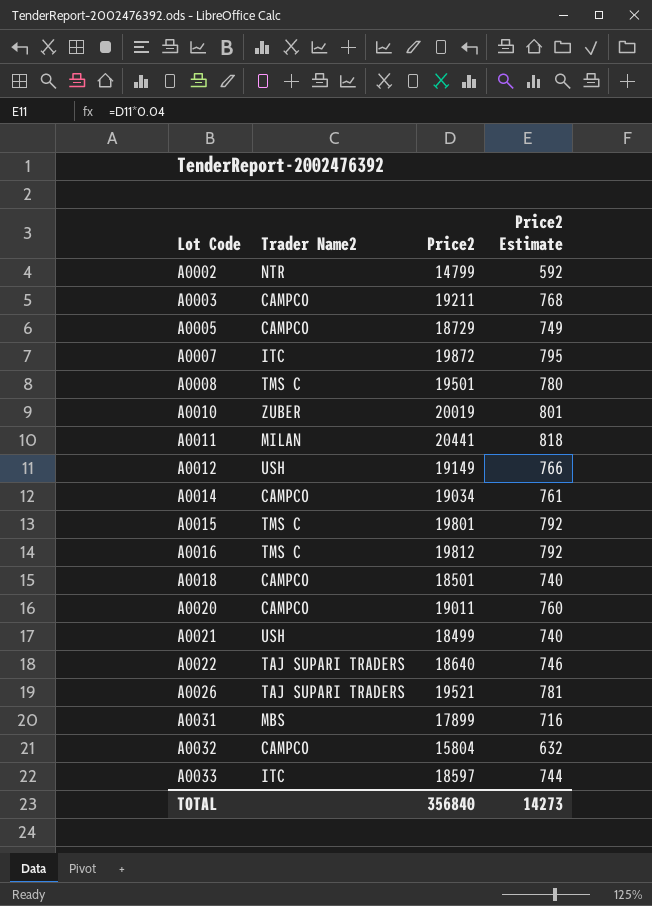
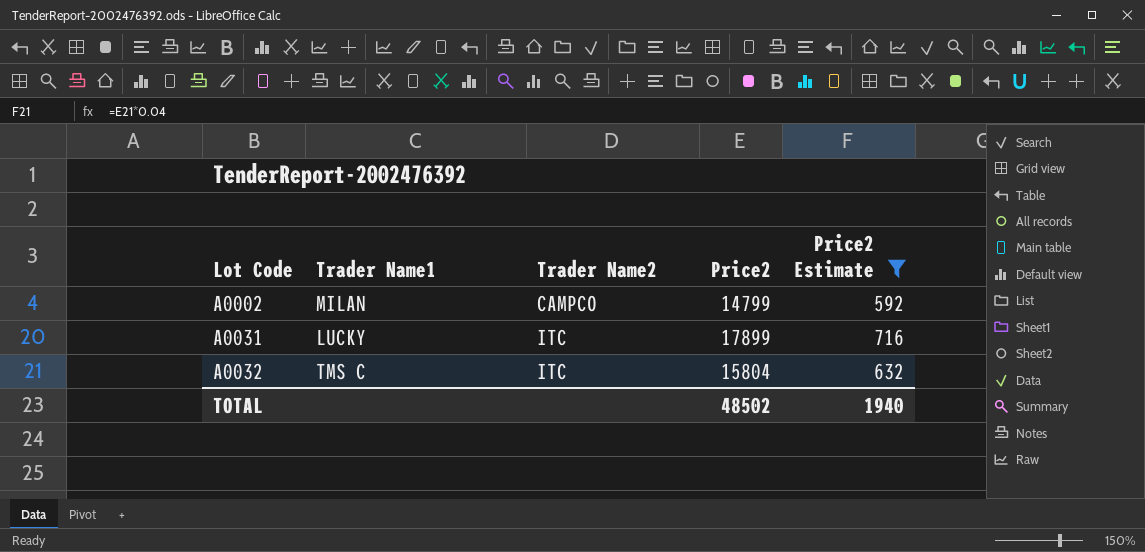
filter: none -> Price2 Estimate <= 716
column Trader Name1 | position: none -> 2
A0002 | Trader Name2: NTR -> CAMPCO
A0031 | Trader Name2: MBS -> ITC
A0032 | Trader Name2: CAMPCO -> ITC
TOTAL | Price2: 356840 -> 48502
TOTAL | Price2 Estimate: 14273 -> 1940

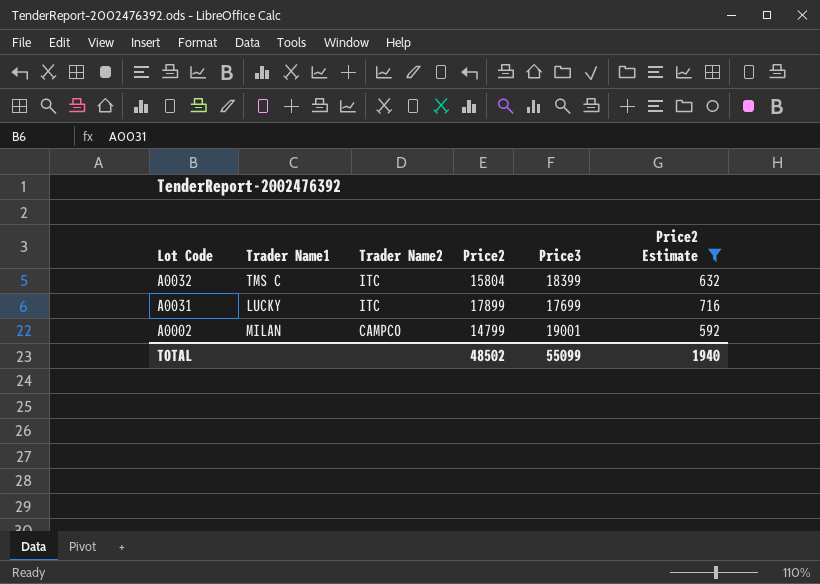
row order: Lot Code ascending -> Lot Code descending
column Price3 | position: none -> 5

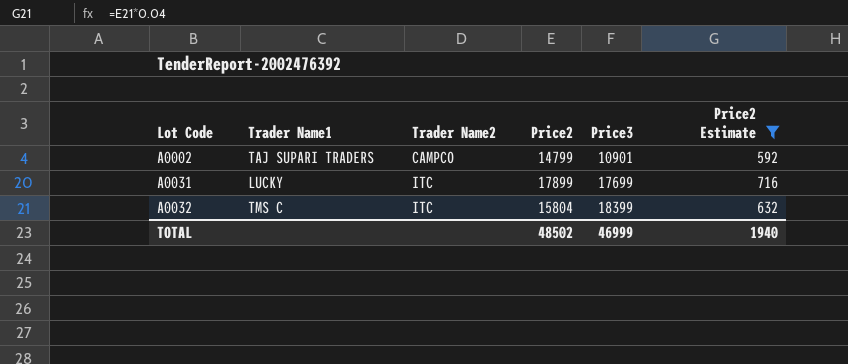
row order: Lot Code descending -> Lot Code ascending
A0002 | Trader Name1: MILAN -> TAJ SUPARI TRADERS
A0002 | Price3: 19001 -> 10901
TOTAL | Price3: 55099 -> 46999

